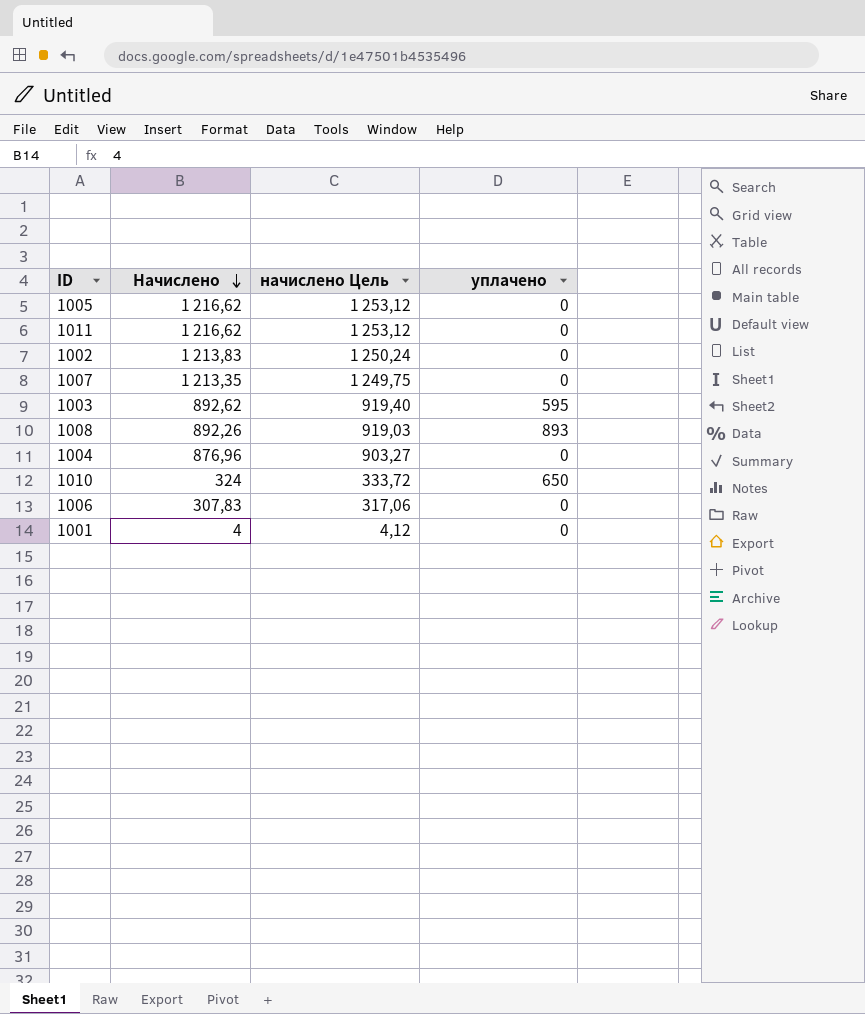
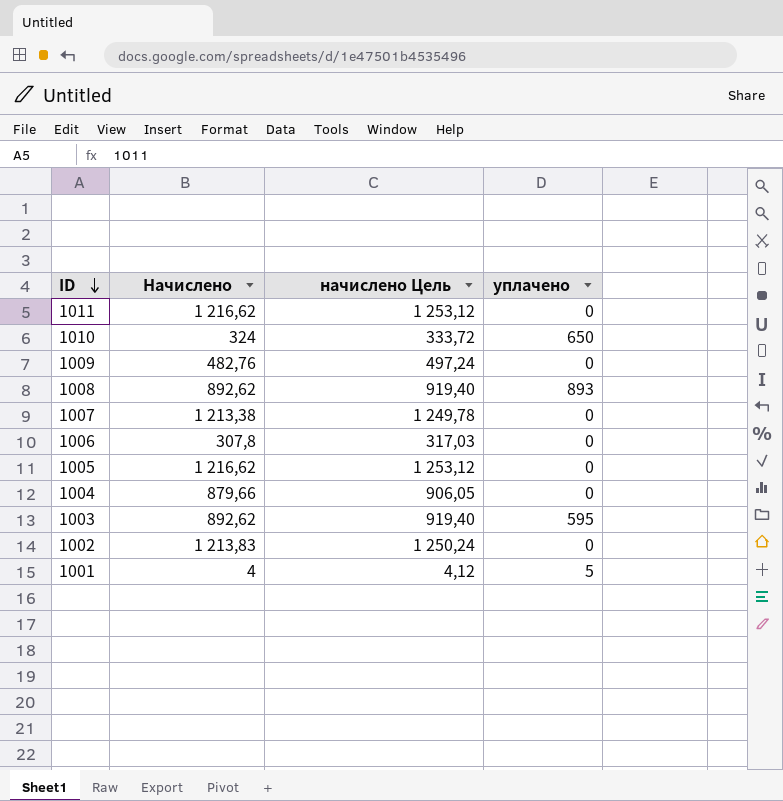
row order: Начислено descending -> ID descending
row 1009: none -> 482,76 | 497,24 | 0
1008 | Начислено: 892,26 -> 892,62
1008 | начислено Цель: 919,03 -> 919,40
1007 | Начислено: 1 213,35 -> 1 213,38
1007 | начислено Цель: 1 249,75 -> 1 249,78
1006 | Начислено: 307,83 -> 307,8
1006 | начислено Цель: 317,06 -> 317,03
1004 | Начислено: 876,96 -> 879,66
1004 | начислено Цель: 903,27 -> 906,05
1001 | уплачено: 0 -> 5

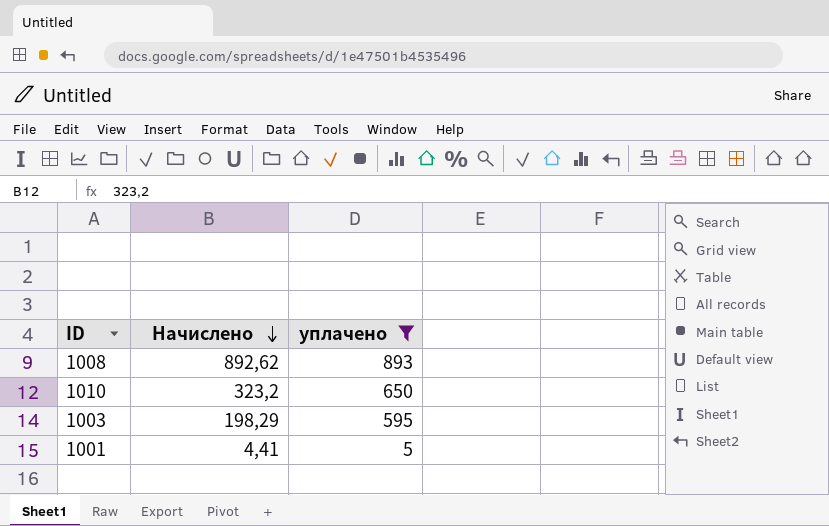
filter: none -> уплачено != 0
row order: ID descending -> Начислено descending
column начислено Цель | formula: [Начислено] * 1,03 -> none
1010 | Начислено: 324 -> 323,2
1003 | Начислено: 892,62 -> 198,29
1001 | Начислено: 4 -> 4,41

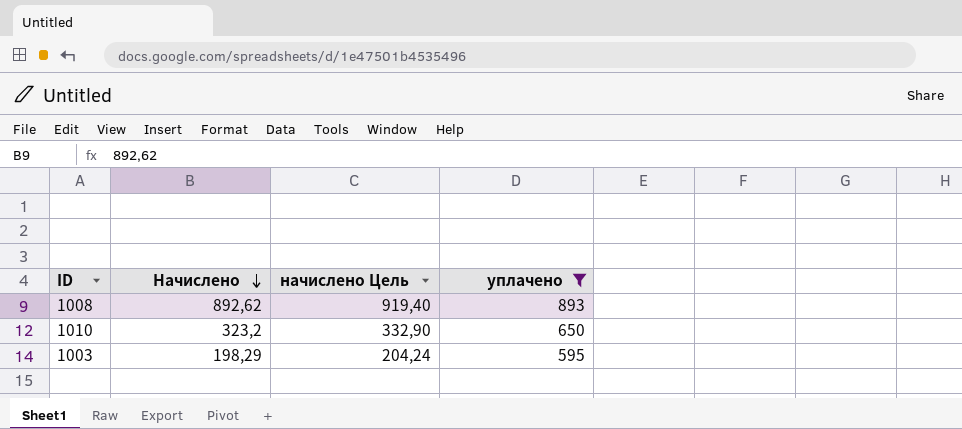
column начислено Цель | formula: none -> [Начислено] * 1,03
row 1001: 4,41 | 5 -> none

